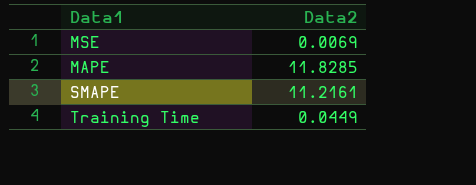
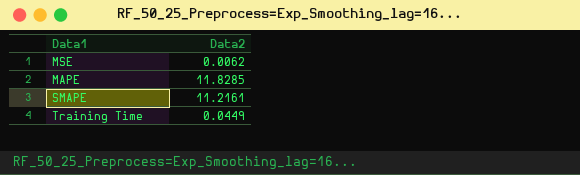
MSE | Data2: 0.0069 -> 0.0062

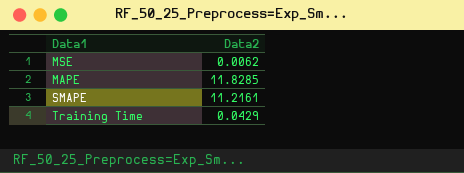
Training Time | Data2: 0.0449 -> 0.0429

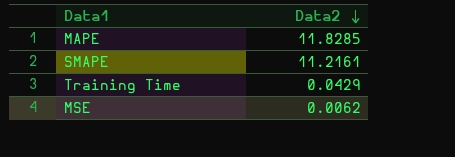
row order: none -> Data2 descending

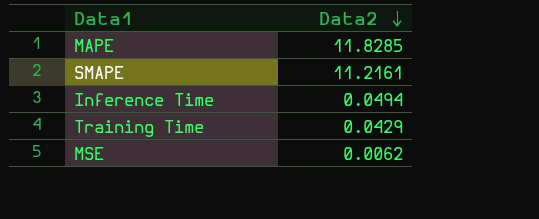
row Inference Time: none -> 0.0494

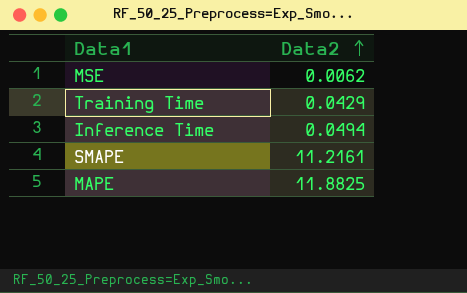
row order: Data2 descending -> Data2 ascending
MAPE | Data2: 11.8285 -> 11.8825

